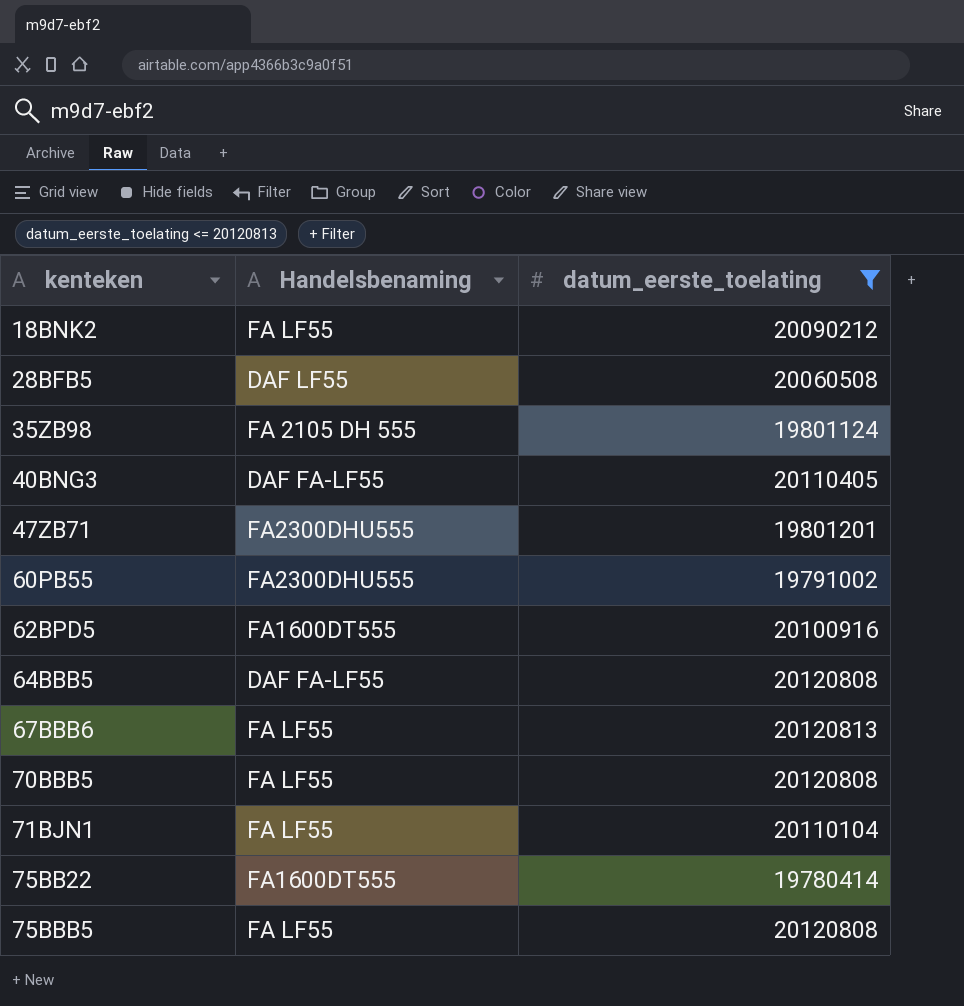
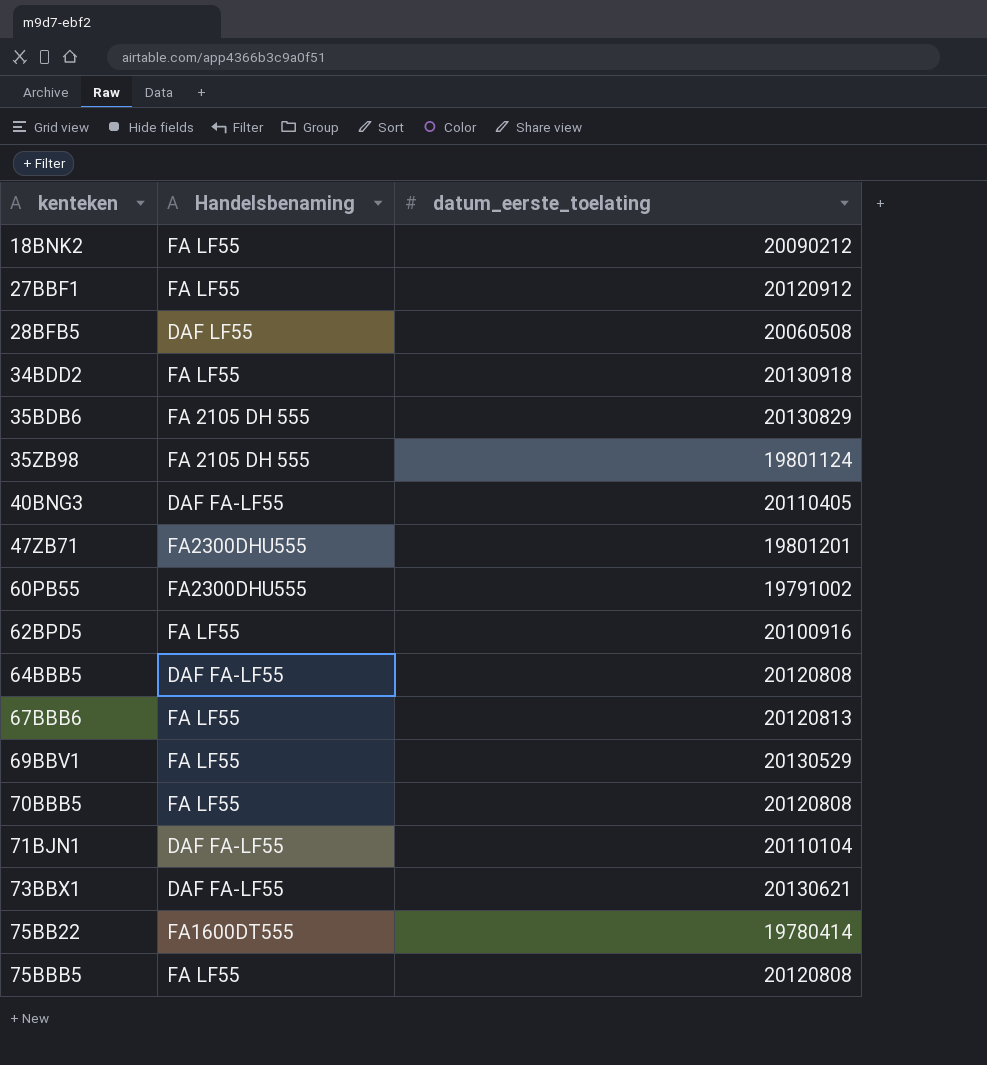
filter: datum_eerste_toelating <= 20120813 -> none
62BPD5 | Handelsbenaming: FA1600DT555 -> FA LF55
71BJN1 | Handelsbenaming: FA LF55 -> DAF FA-LF55

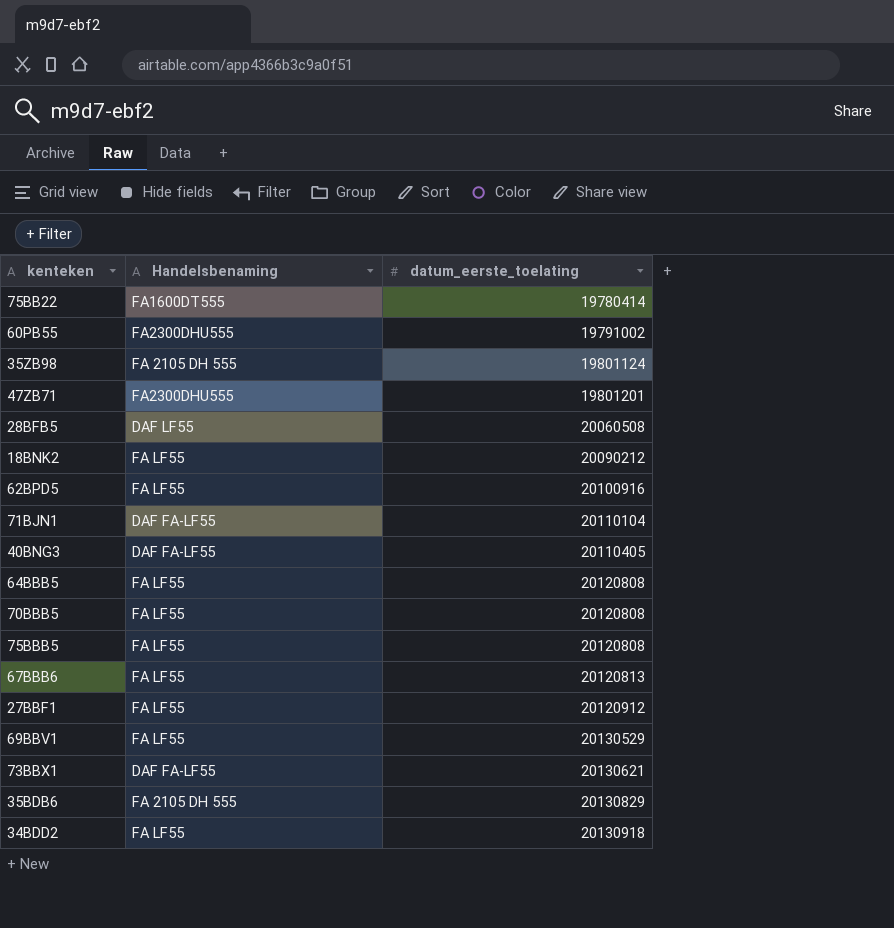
row order: kenteken ascending -> datum_eerste_toelating ascending
64BBB5 | Handelsbenaming: DAF FA-LF55 -> FA LF55

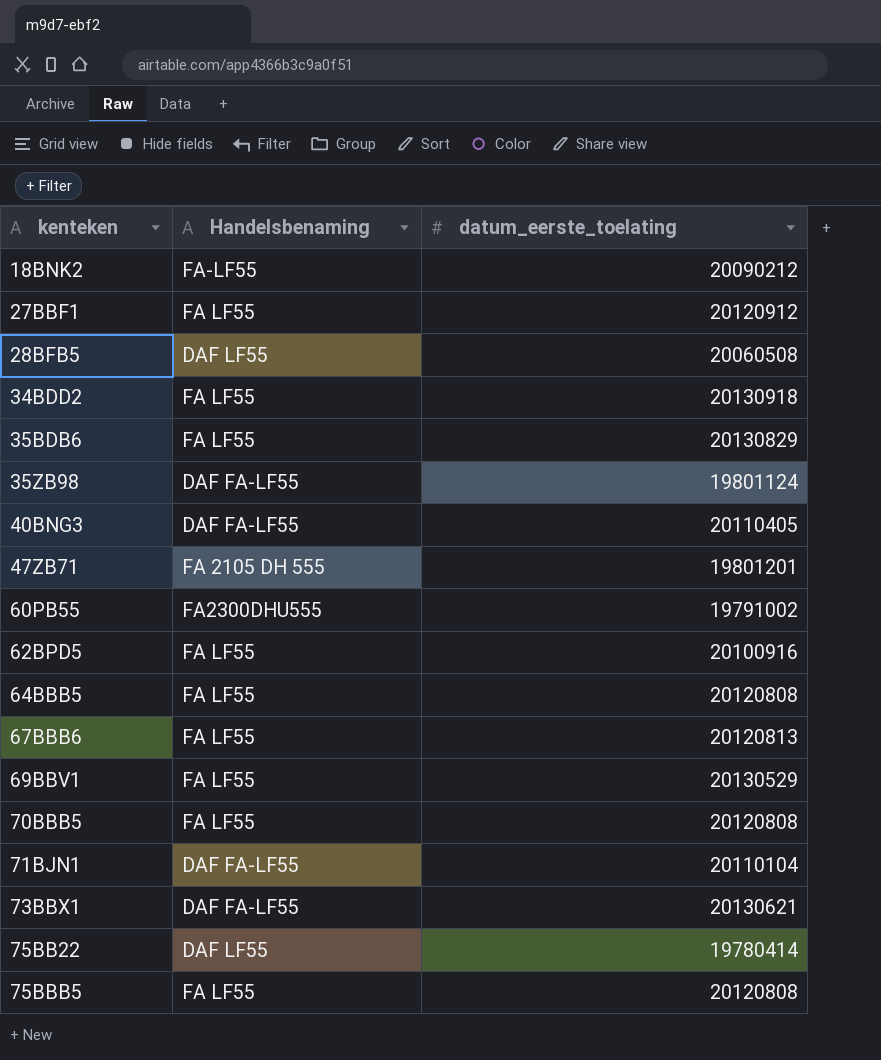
row order: datum_eerste_toelating ascending -> kenteken ascending
18BNK2 | Handelsbenaming: FA LF55 -> FA-LF55
35BDB6 | Handelsbenaming: FA 2105 DH 555 -> FA LF55
35ZB98 | Handelsbenaming: FA 2105 DH 555 -> DAF FA-LF55
47ZB71 | Handelsbenaming: FA2300DHU555 -> FA 2105 DH 555
75BB22 | Handelsbenaming: FA1600DT555 -> DAF LF55

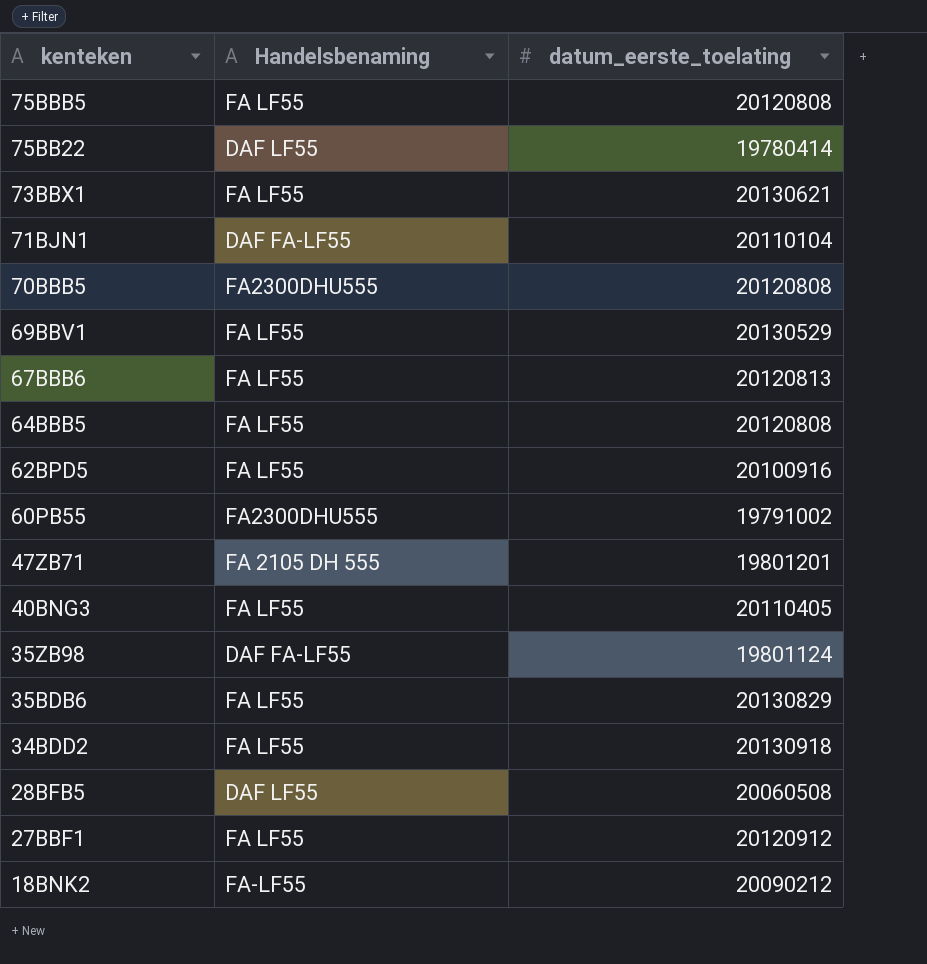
row order: kenteken ascending -> kenteken descending
73BBX1 | Handelsbenaming: DAF FA-LF55 -> FA LF55
70BBB5 | Handelsbenaming: FA LF55 -> FA2300DHU555
40BNG3 | Handelsbenaming: DAF FA-LF55 -> FA LF55

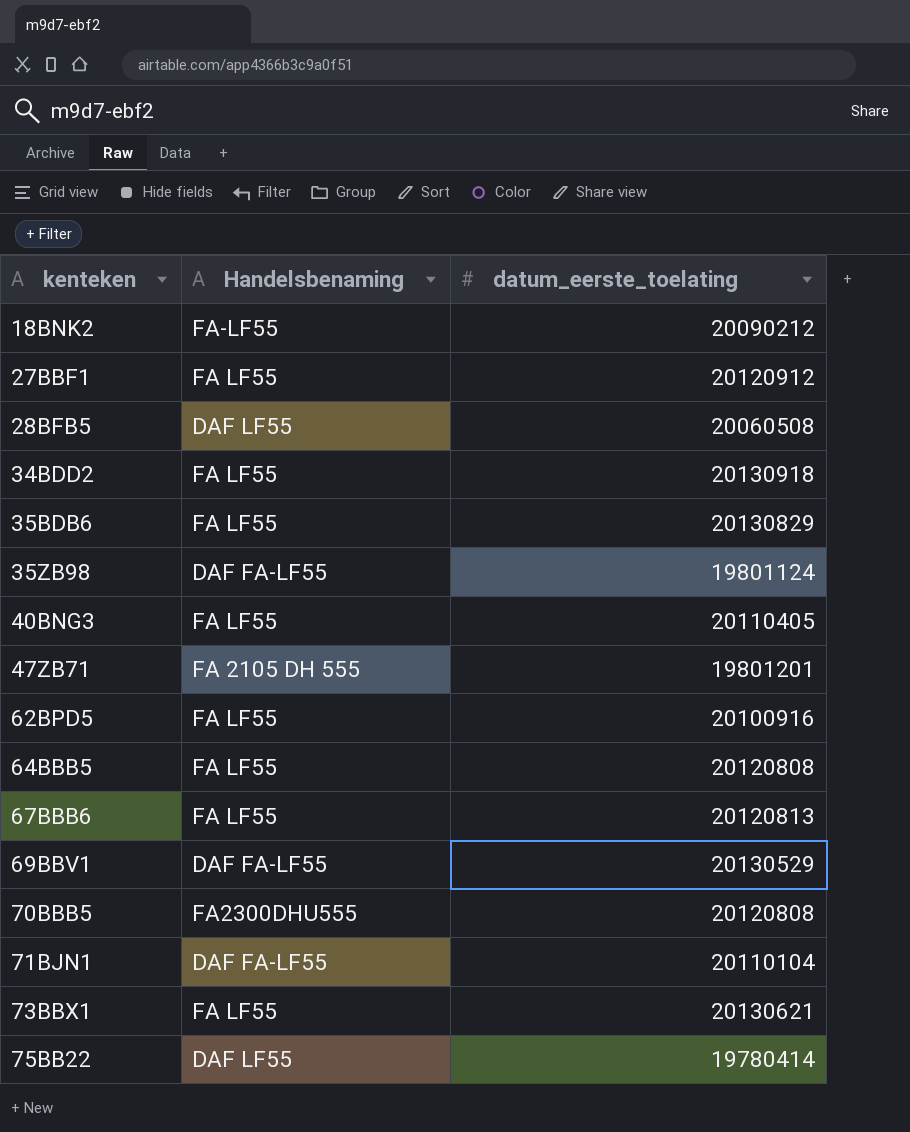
row order: kenteken descending -> kenteken ascending
row 75BBB5: FA LF55 | 20120808 -> none
row 60PB55: FA2300DHU555 | 19791002 -> none
69BBV1 | Handelsbenaming: FA LF55 -> DAF FA-LF55

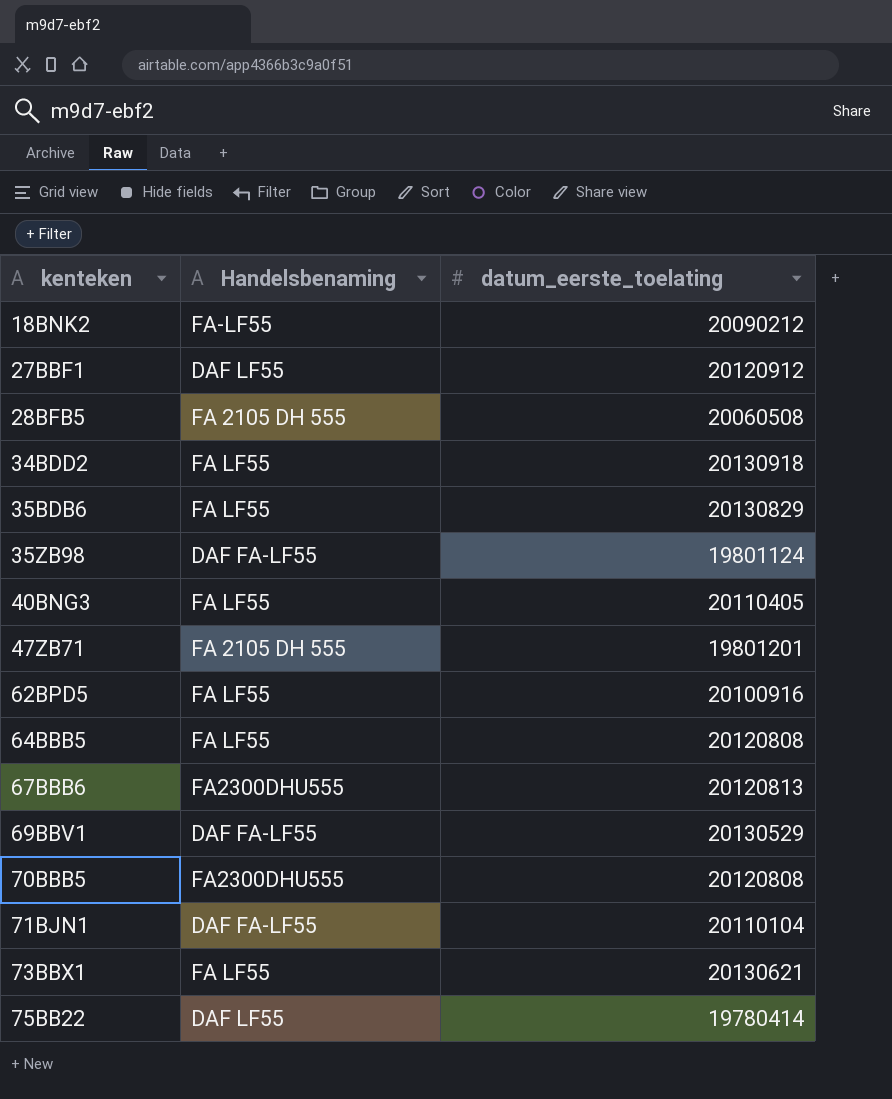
27BBF1 | Handelsbenaming: FA LF55 -> DAF LF55
28BFB5 | Handelsbenaming: DAF LF55 -> FA 2105 DH 555
67BBB6 | Handelsbenaming: FA LF55 -> FA2300DHU555

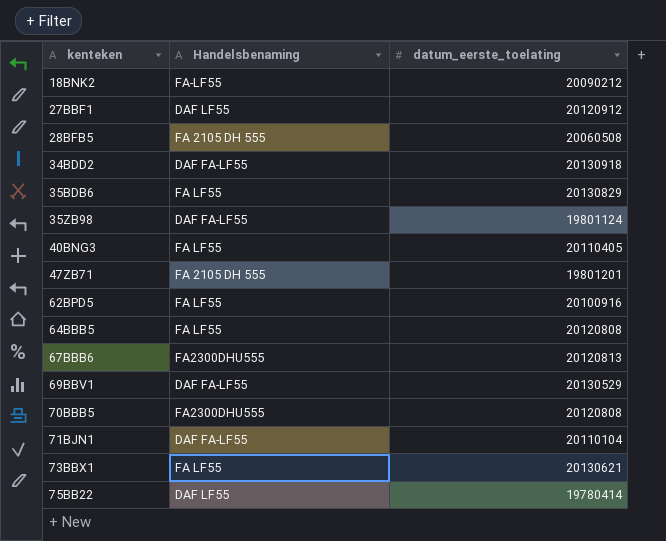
34BDD2 | Handelsbenaming: FA LF55 -> DAF FA-LF55

